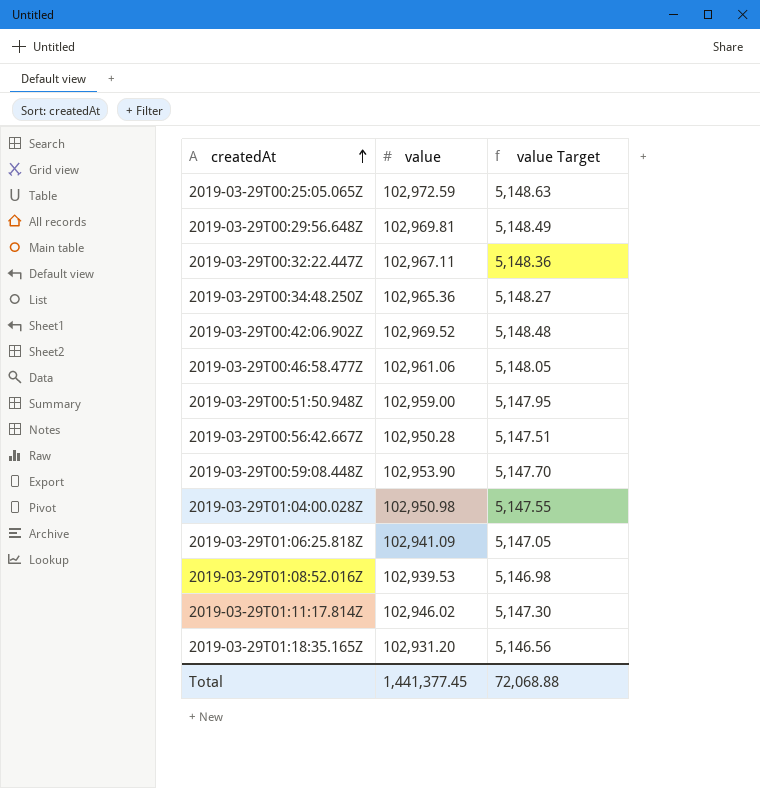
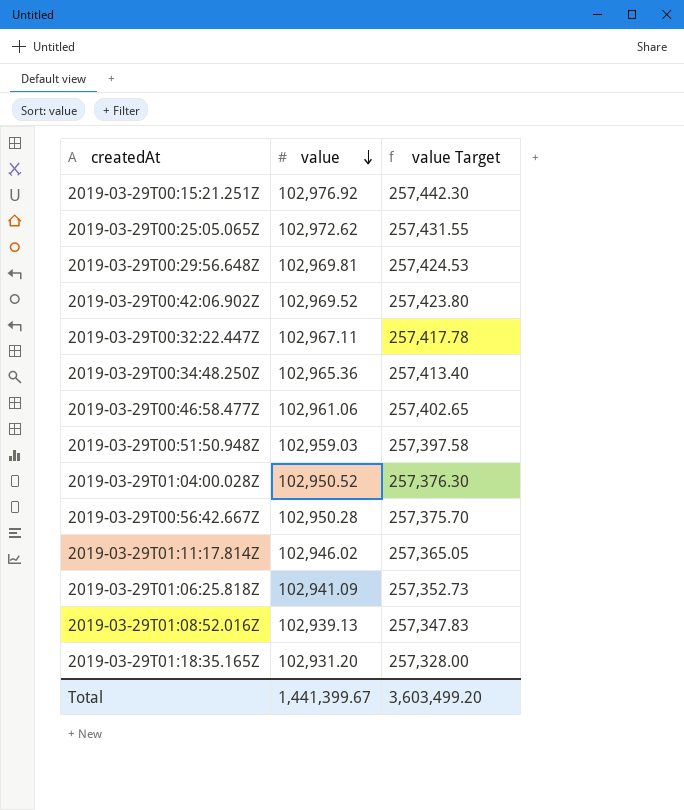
row order: createdAt ascending -> value descending
column value Target | formula: [value] * 0.05 -> [value] * 2.5
row 2019-03-29T00:59:08.448Z: 102,953.90 | 5,147.70 -> none
row 2019-03-29T00:15:21.251Z: none -> 102,976.92 | 257,442.30
2019-03-29T00:25:05.065Z | value: 102,972.59 -> 102,972.62
2019-03-29T00:51:50.948Z | value: 102,959.00 -> 102,959.03
2019-03-29T01:04:00.028Z | value: 102,950.98 -> 102,950.52
2019-03-29T01:08:52.016Z | value: 102,939.53 -> 102,939.13
Total | value: 1,441,377.45 -> 1,441,399.67
Total | value Target: 72,068.88 -> 3,603,499.20

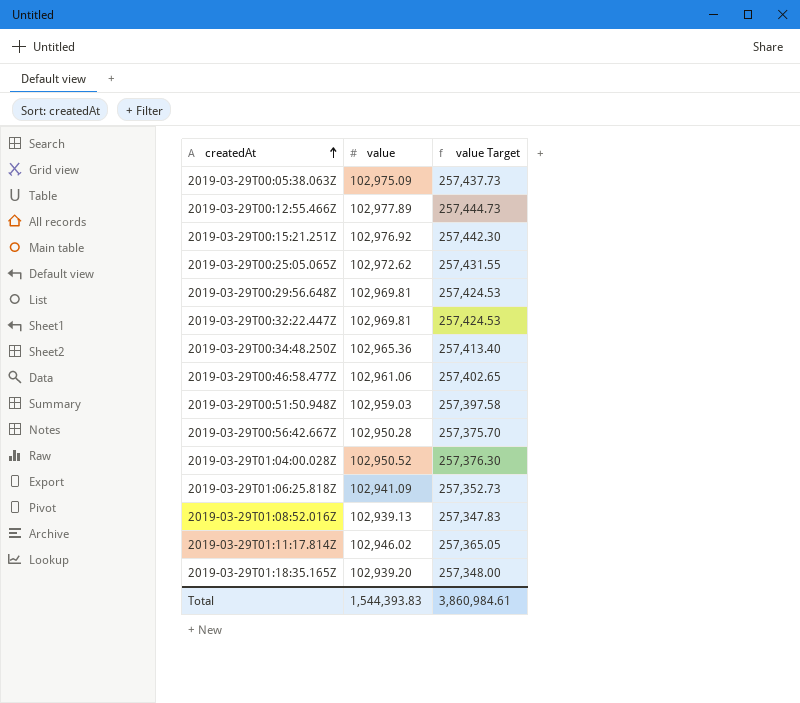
row order: value descending -> createdAt ascending
row 2019-03-29T00:42:06.902Z: 102,969.52 | 257,423.80 -> none
row 2019-03-29T00:05:38.063Z: none -> 102,975.09 | 257,437.73
row 2019-03-29T00:12:55.466Z: none -> 102,977.89 | 257,444.73
2019-03-29T00:32:22.447Z | value: 102,967.11 -> 102,969.81
2019-03-29T00:32:22.447Z | value Target: 257,417.78 -> 257,424.53
2019-03-29T01:18:35.165Z | value: 102,931.20 -> 102,939.20
2019-03-29T01:18:35.165Z | value Target: 257,328.00 -> 257,348.00
Total | value: 1,441,399.67 -> 1,544,393.83
Total | value Target: 3,603,499.20 -> 3,860,984.61

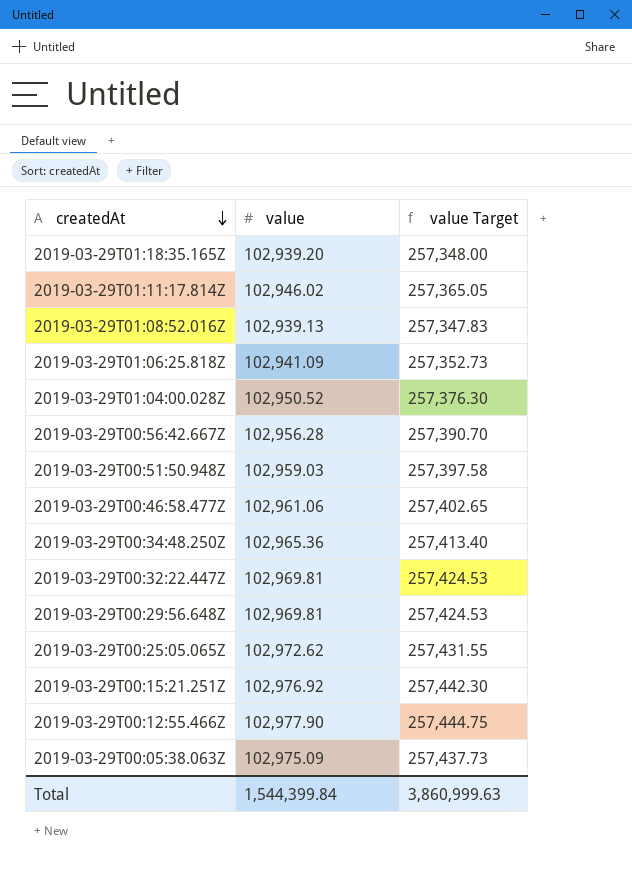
row order: createdAt ascending -> createdAt descending
2019-03-29T00:56:42.667Z | value: 102,950.28 -> 102,956.28
2019-03-29T00:56:42.667Z | value Target: 257,375.70 -> 257,390.70
2019-03-29T00:12:55.466Z | value: 102,977.89 -> 102,977.90
2019-03-29T00:12:55.466Z | value Target: 257,444.73 -> 257,444.75
Total | value: 1,544,393.83 -> 1,544,399.84
Total | value Target: 3,860,984.61 -> 3,860,999.63

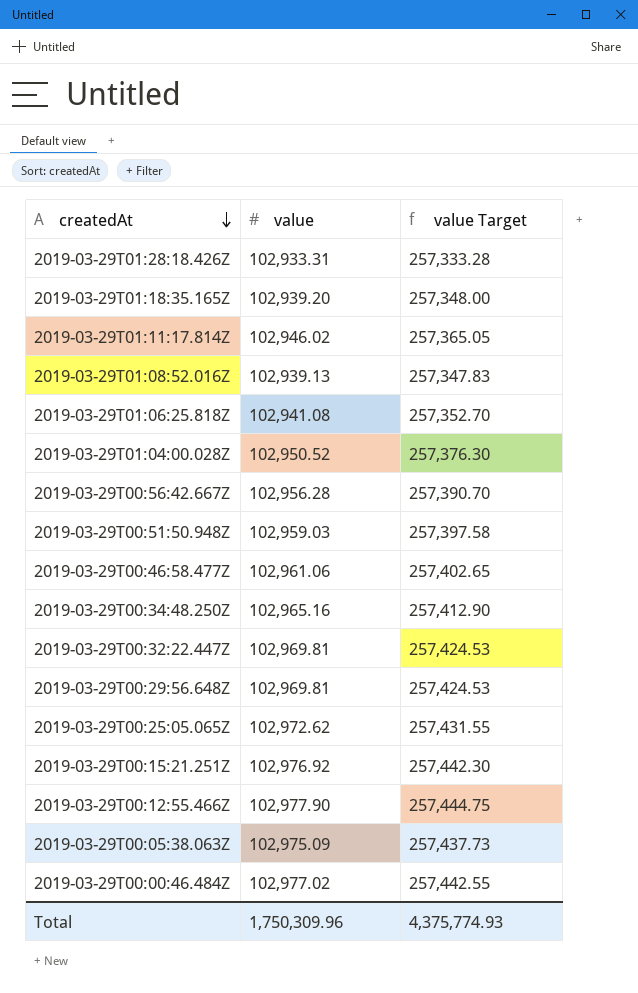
row 2019-03-29T01:28:18.426Z: none -> 102,933.31 | 257,333.28
2019-03-29T01:06:25.818Z | value: 102,941.09 -> 102,941.08
2019-03-29T01:06:25.818Z | value Target: 257,352.73 -> 257,352.70
2019-03-29T00:34:48.250Z | value: 102,965.36 -> 102,965.16
2019-03-29T00:34:48.250Z | value Target: 257,413.40 -> 257,412.90
row 2019-03-29T00:00:46.484Z: none -> 102,977.02 | 257,442.55
Total | value: 1,544,399.84 -> 1,750,309.96
Total | value Target: 3,860,999.63 -> 4,375,774.93

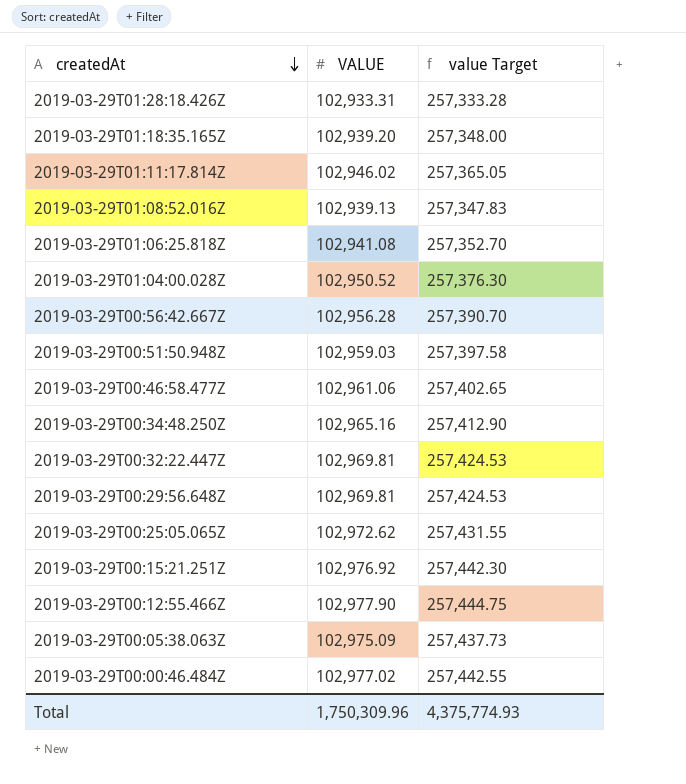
column name: value -> VALUE

